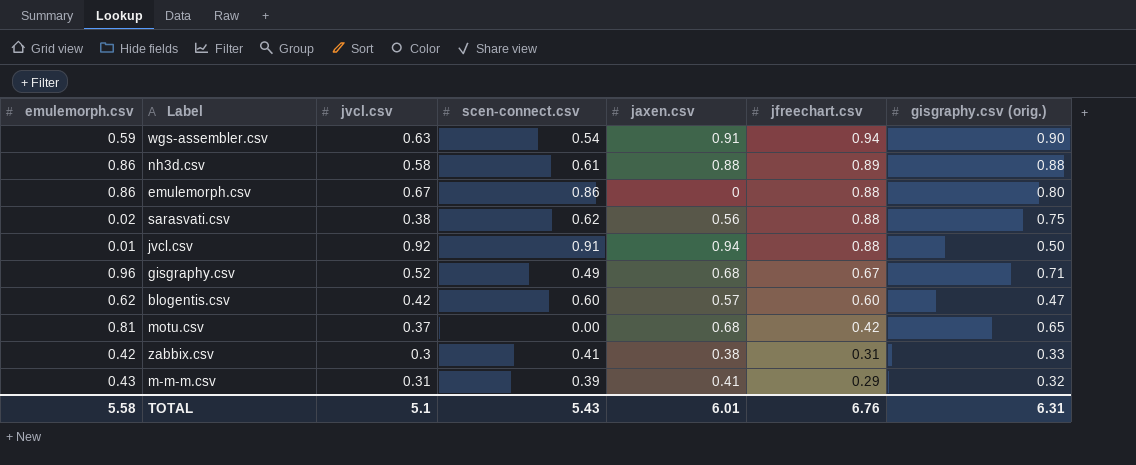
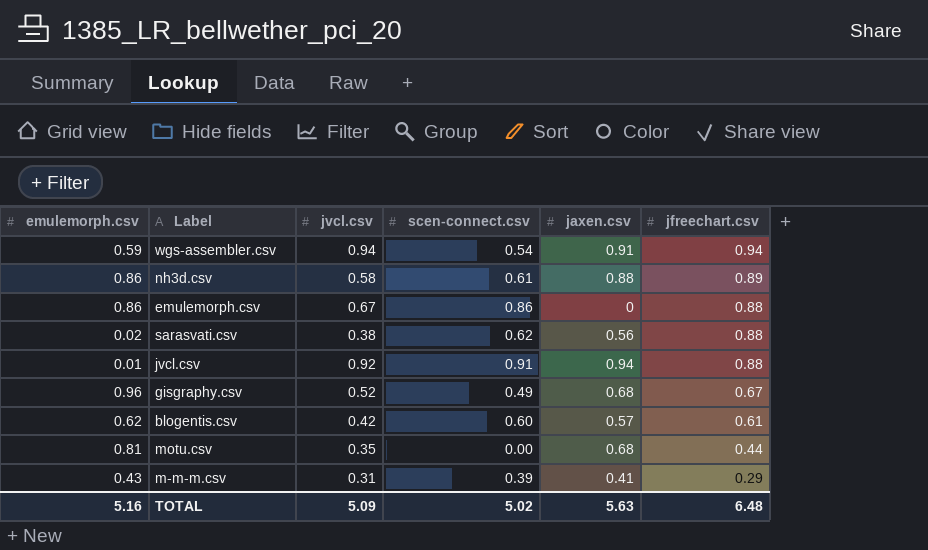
column gisgraphy.csv (orig.) | position: 7 -> none
row zabbix.csv: 0.42 | 0.3 | 0.41 | 0.38 | 0.31 | 0.33 -> none
wgs-assembler.csv | jvcl.csv: 0.63 -> 0.94
blogentis.csv | jfreechart.csv: 0.60 -> 0.61
motu.csv | jvcl.csv: 0.37 -> 0.35
motu.csv | jfreechart.csv: 0.42 -> 0.44
TOTAL | emulemorph.csv: 5.58 -> 5.16
TOTAL | jvcl.csv: 5.1 -> 5.09
TOTAL | scen-connect.csv: 5.43 -> 5.02
TOTAL | jaxen.csv: 6.01 -> 5.63
TOTAL | jfreechart.csv: 6.76 -> 6.48

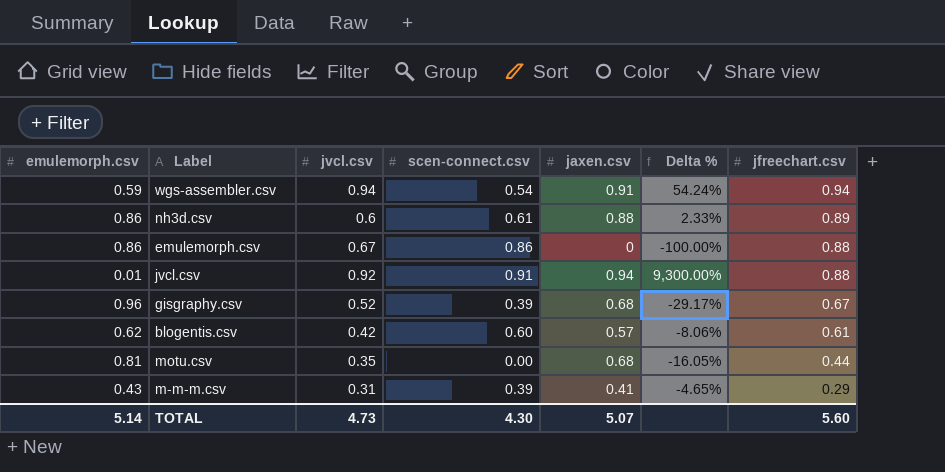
column Delta % | formula: none -> ([jaxen.csv] - [emulemorph.csv]) / [emulemorph.csv]
row sarasvati.csv: 0.02 | 0.38 | 0.62 | 0.56 | 0.88 -> none
nh3d.csv | jvcl.csv: 0.58 -> 0.6
gisgraphy.csv | scen-connect.csv: 0.49 -> 0.39
TOTAL | emulemorph.csv: 5.16 -> 5.14
TOTAL | jvcl.csv: 5.09 -> 4.73
TOTAL | scen-connect.csv: 5.02 -> 4.30
TOTAL | jaxen.csv: 5.63 -> 5.07
TOTAL | jfreechart.csv: 6.48 -> 5.60

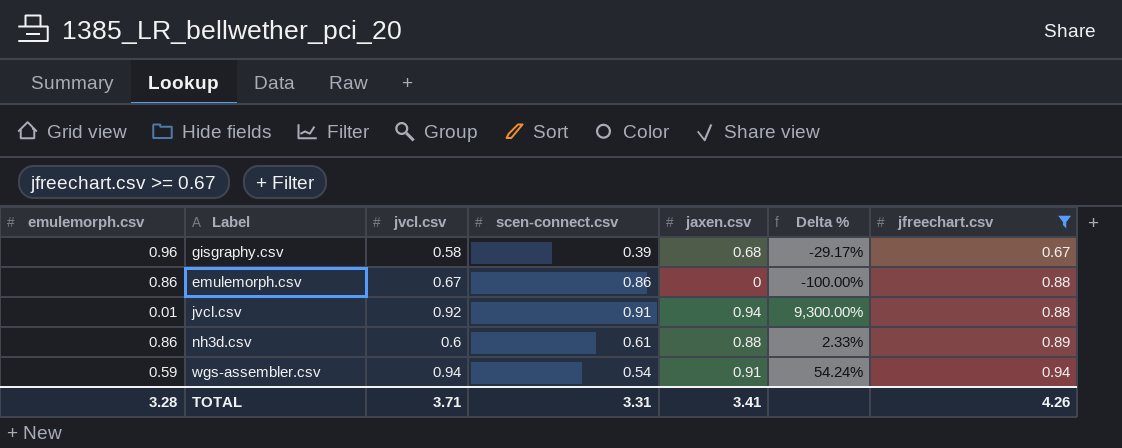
filter: none -> jfreechart.csv >= 0.67
row order: jfreechart.csv descending -> jfreechart.csv ascending
gisgraphy.csv | jvcl.csv: 0.52 -> 0.58
TOTAL | emulemorph.csv: 5.14 -> 3.28
TOTAL | jvcl.csv: 4.73 -> 3.71
TOTAL | scen-connect.csv: 4.30 -> 3.31
TOTAL | jaxen.csv: 5.07 -> 3.41
TOTAL | jfreechart.csv: 5.60 -> 4.26

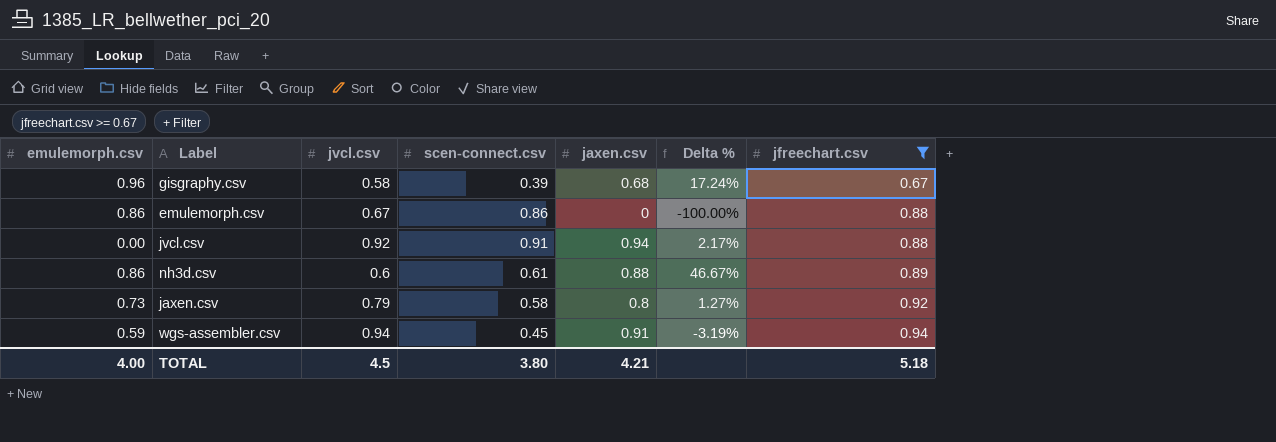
column Delta % | formula: ([jaxen.csv] - [emulemorph.csv]) / [emulemorph.csv] -> ([jaxen.csv] - [jvcl.csv]) / [jvcl.csv]
jvcl.csv | emulemorph.csv: 0.01 -> 0.00
row jaxen.csv: none -> 0.73 | 0.79 | 0.58 | 0.8 | 1.27% | 0.92
wgs-assembler.csv | scen-connect.csv: 0.54 -> 0.45
TOTAL | emulemorph.csv: 3.28 -> 4.00
TOTAL | jvcl.csv: 3.71 -> 4.5
TOTAL | scen-connect.csv: 3.31 -> 3.80
TOTAL | jaxen.csv: 3.41 -> 4.21
TOTAL | jfreechart.csv: 4.26 -> 5.18

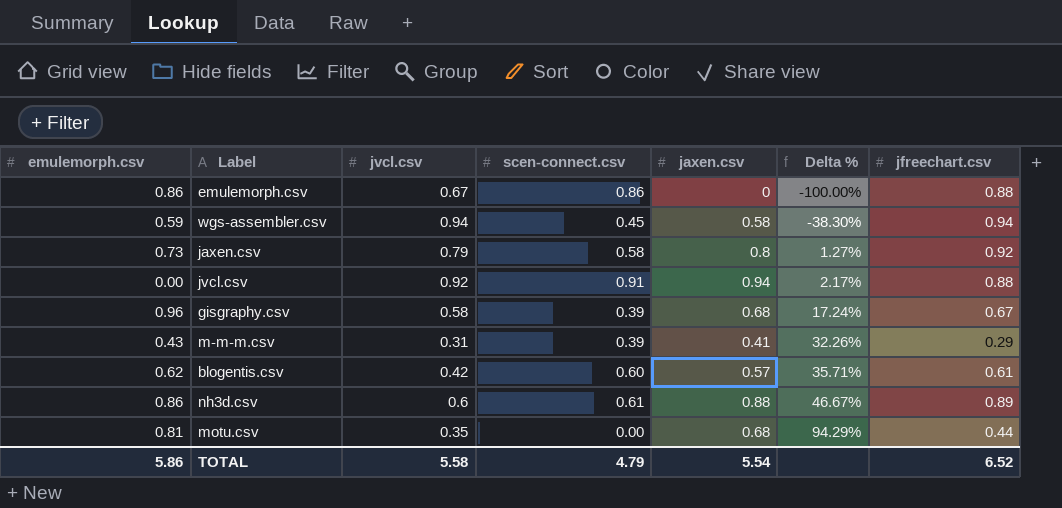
filter: jfreechart.csv >= 0.67 -> none
row order: jfreechart.csv ascending -> Delta % ascending
wgs-assembler.csv | jaxen.csv: 0.91 -> 0.58
wgs-assembler.csv | Delta %: -3.19% -> -38.30%
TOTAL | emulemorph.csv: 4.00 -> 5.86
TOTAL | jvcl.csv: 4.5 -> 5.58
TOTAL | scen-connect.csv: 3.80 -> 4.79
TOTAL | jaxen.csv: 4.21 -> 5.54
TOTAL | jfreechart.csv: 5.18 -> 6.52

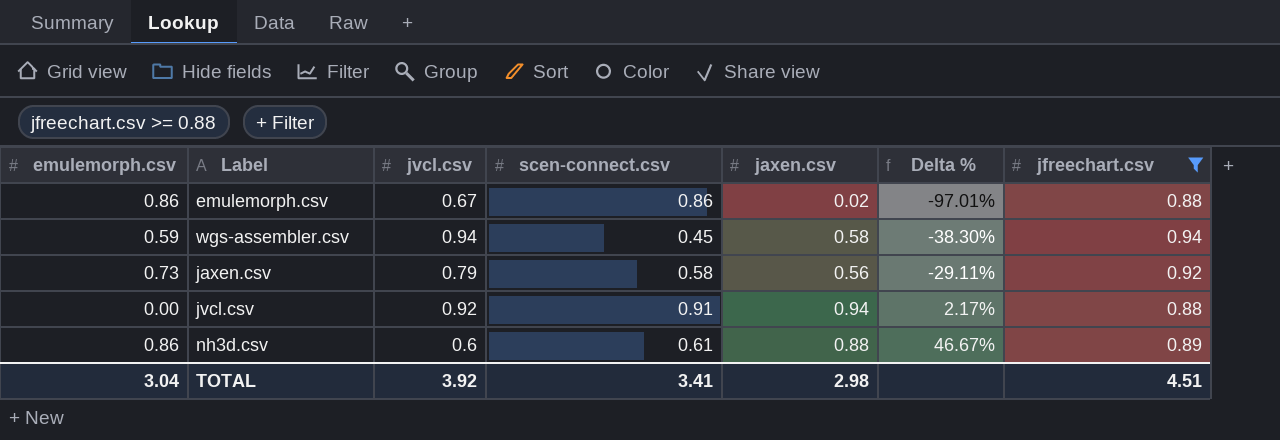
filter: none -> jfreechart.csv >= 0.88
emulemorph.csv | jaxen.csv: 0 -> 0.02
emulemorph.csv | Delta %: -100.00% -> -97.01%
jaxen.csv | jaxen.csv: 0.8 -> 0.56
jaxen.csv | Delta %: 1.27% -> -29.11%
TOTAL | emulemorph.csv: 5.86 -> 3.04
TOTAL | jvcl.csv: 5.58 -> 3.92
TOTAL | scen-connect.csv: 4.79 -> 3.41
TOTAL | jaxen.csv: 5.54 -> 2.98
TOTAL | jfreechart.csv: 6.52 -> 4.51

